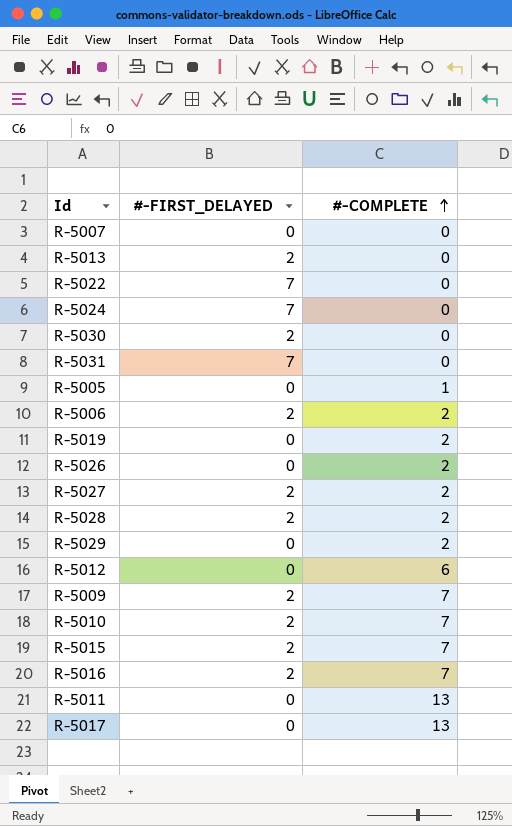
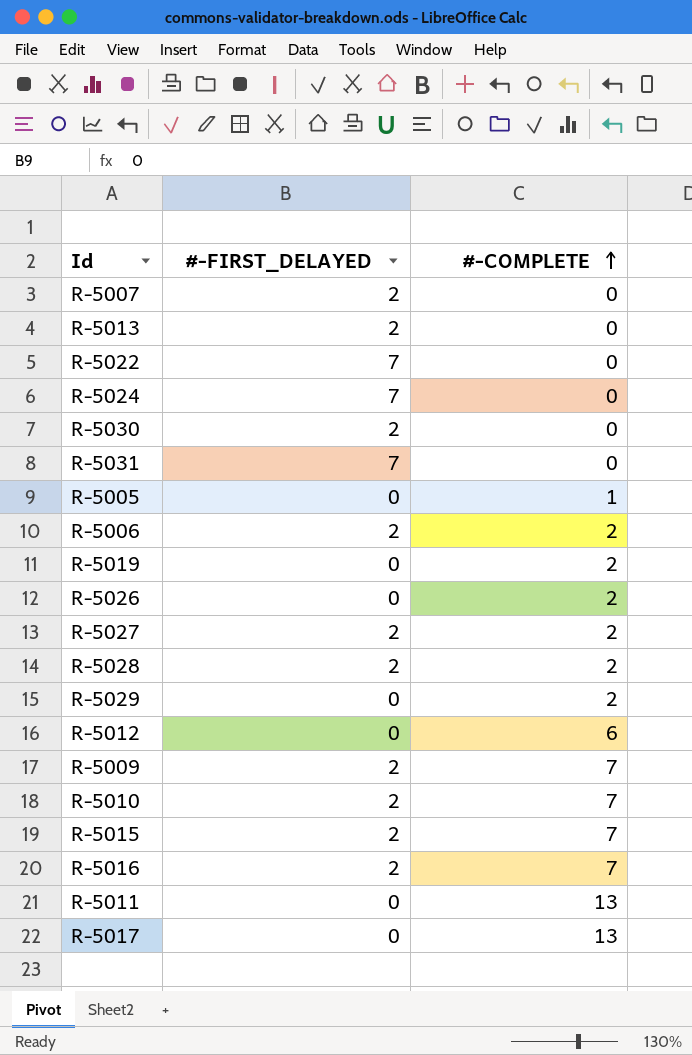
R-5007 | #-FIRST_DELAYED: 0 -> 2

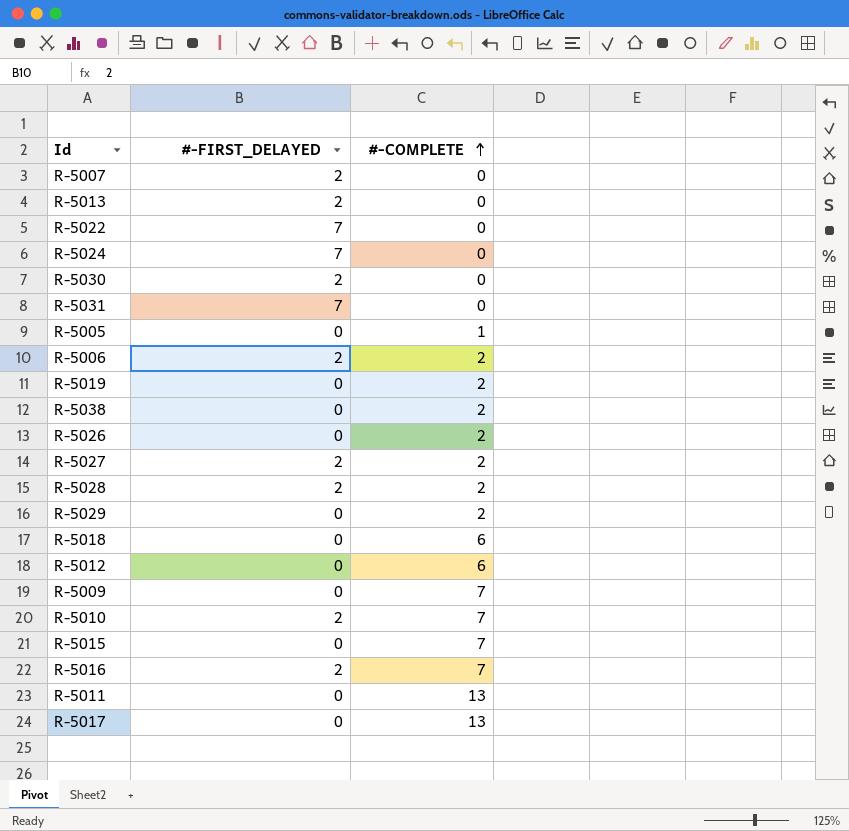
row R-5038: none -> 0 | 2
row R-5018: none -> 0 | 6
R-5009 | #-FIRST_DELAYED: 2 -> 0
R-5015 | #-FIRST_DELAYED: 2 -> 0

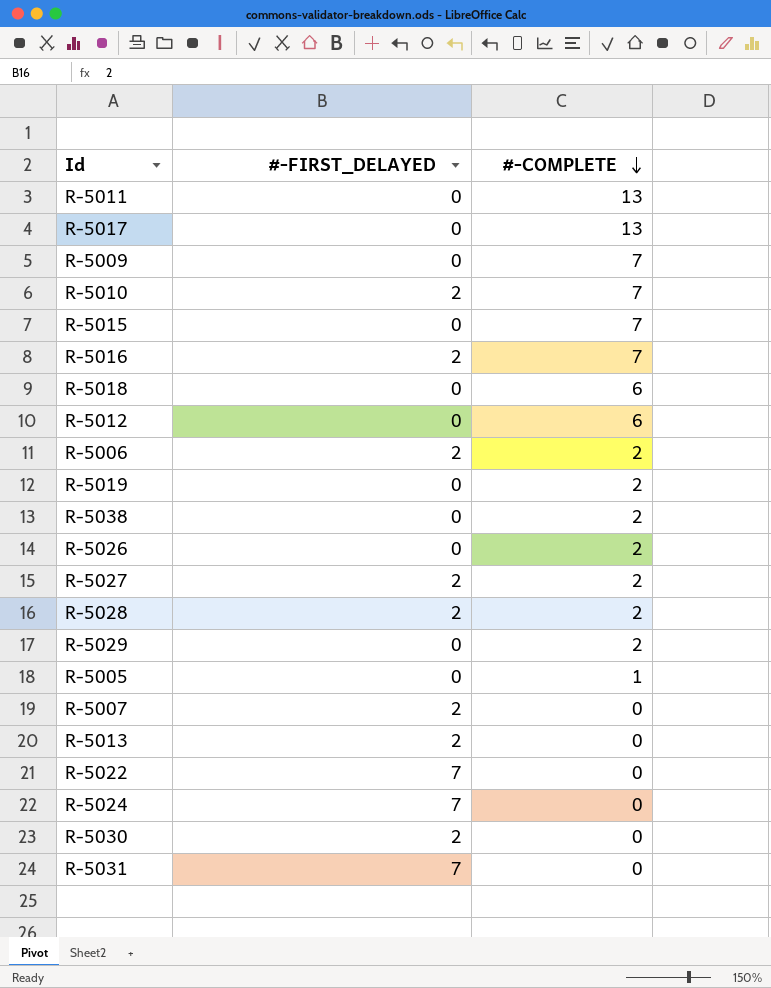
row order: #-COMPLETE ascending -> #-COMPLETE descending

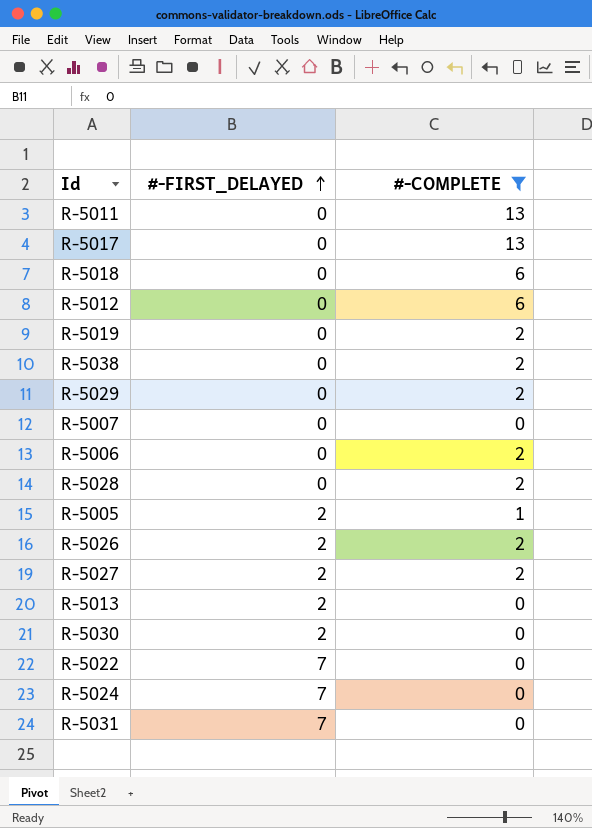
filter: none -> #-COMPLETE != 7
row order: #-COMPLETE descending -> #-FIRST_DELAYED ascending
R-5007 | #-FIRST_DELAYED: 2 -> 0
R-5006 | #-FIRST_DELAYED: 2 -> 0
R-5028 | #-FIRST_DELAYED: 2 -> 0
R-5005 | #-FIRST_DELAYED: 0 -> 2
R-5026 | #-FIRST_DELAYED: 0 -> 2

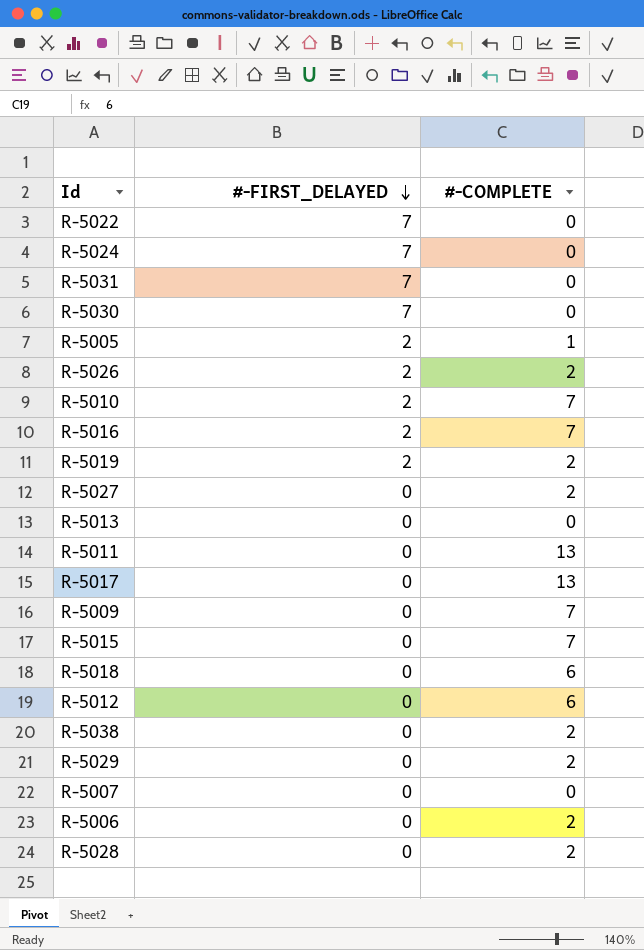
filter: #-COMPLETE != 7 -> none
row order: #-FIRST_DELAYED ascending -> #-FIRST_DELAYED descending
R-5030 | #-FIRST_DELAYED: 2 -> 7
R-5019 | #-FIRST_DELAYED: 0 -> 2
R-5027 | #-FIRST_DELAYED: 2 -> 0
R-5013 | #-FIRST_DELAYED: 2 -> 0

